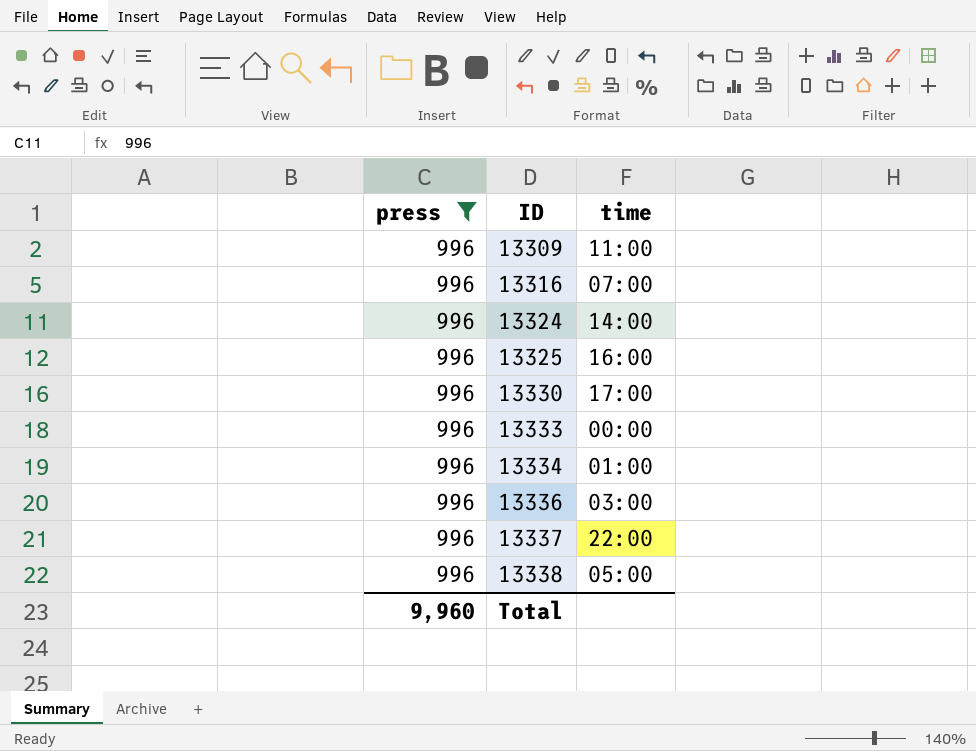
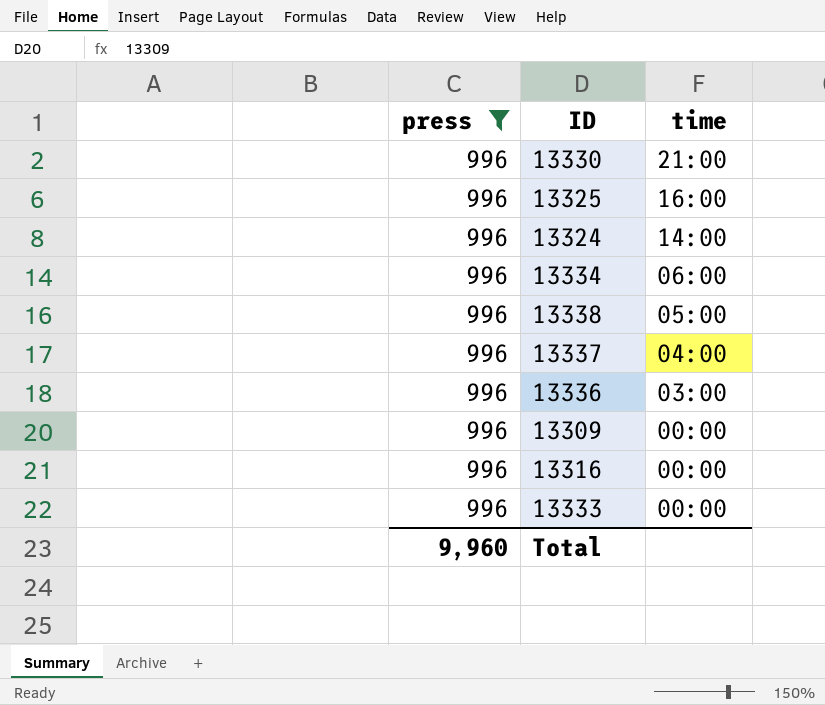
row order: ID ascending -> time descending
13330 | time: 17:00 -> 21:00
13334 | time: 01:00 -> 06:00
13337 | time: 22:00 -> 04:00
13309 | time: 11:00 -> 00:00
13316 | time: 07:00 -> 00:00

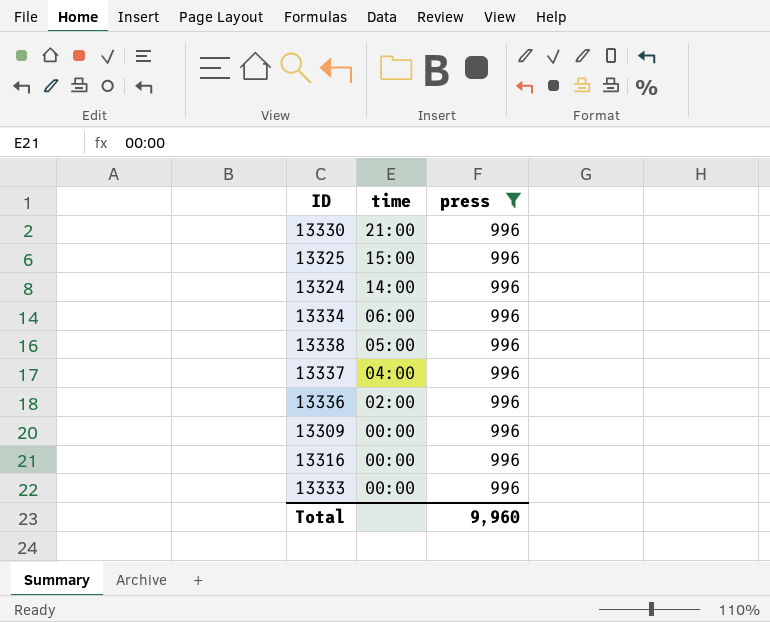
column press | position: 1 -> 3
13325 | time: 16:00 -> 15:00
13336 | time: 03:00 -> 02:00

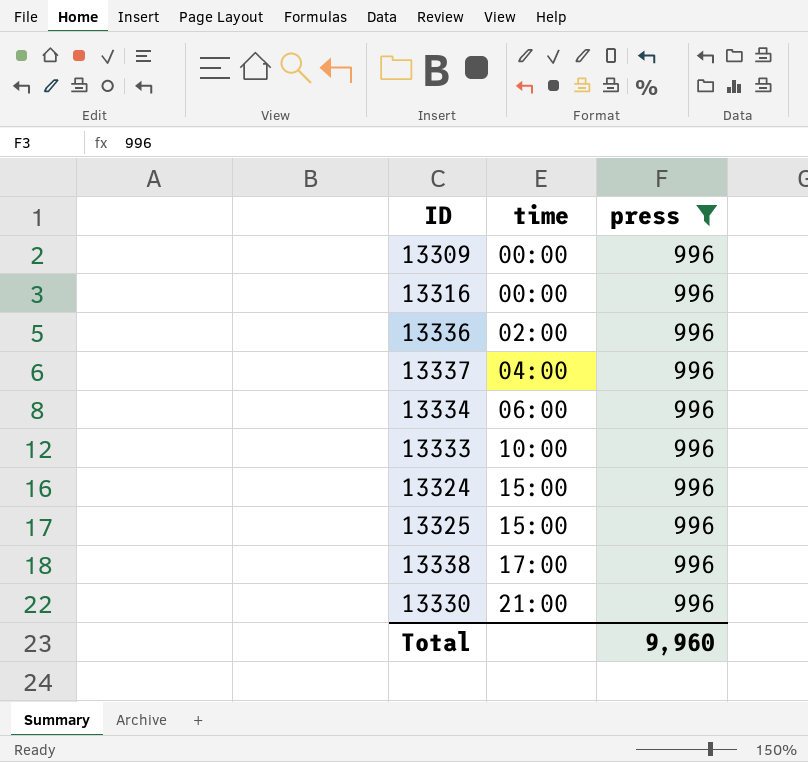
row order: time descending -> time ascending
13333 | time: 00:00 -> 10:00
13324 | time: 14:00 -> 15:00
13338 | time: 05:00 -> 17:00

